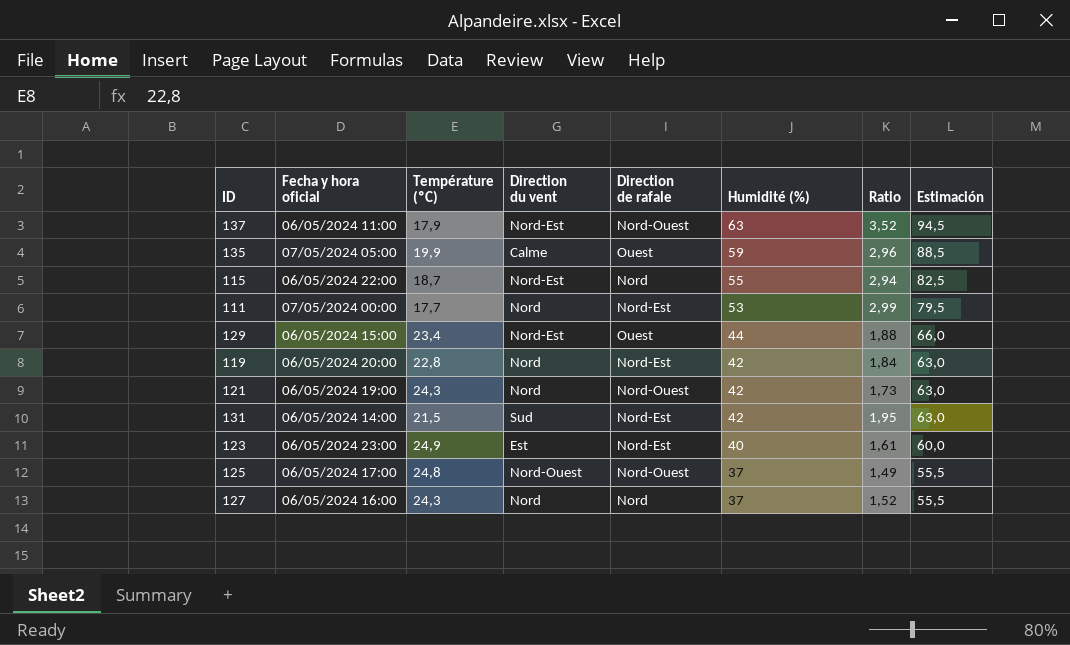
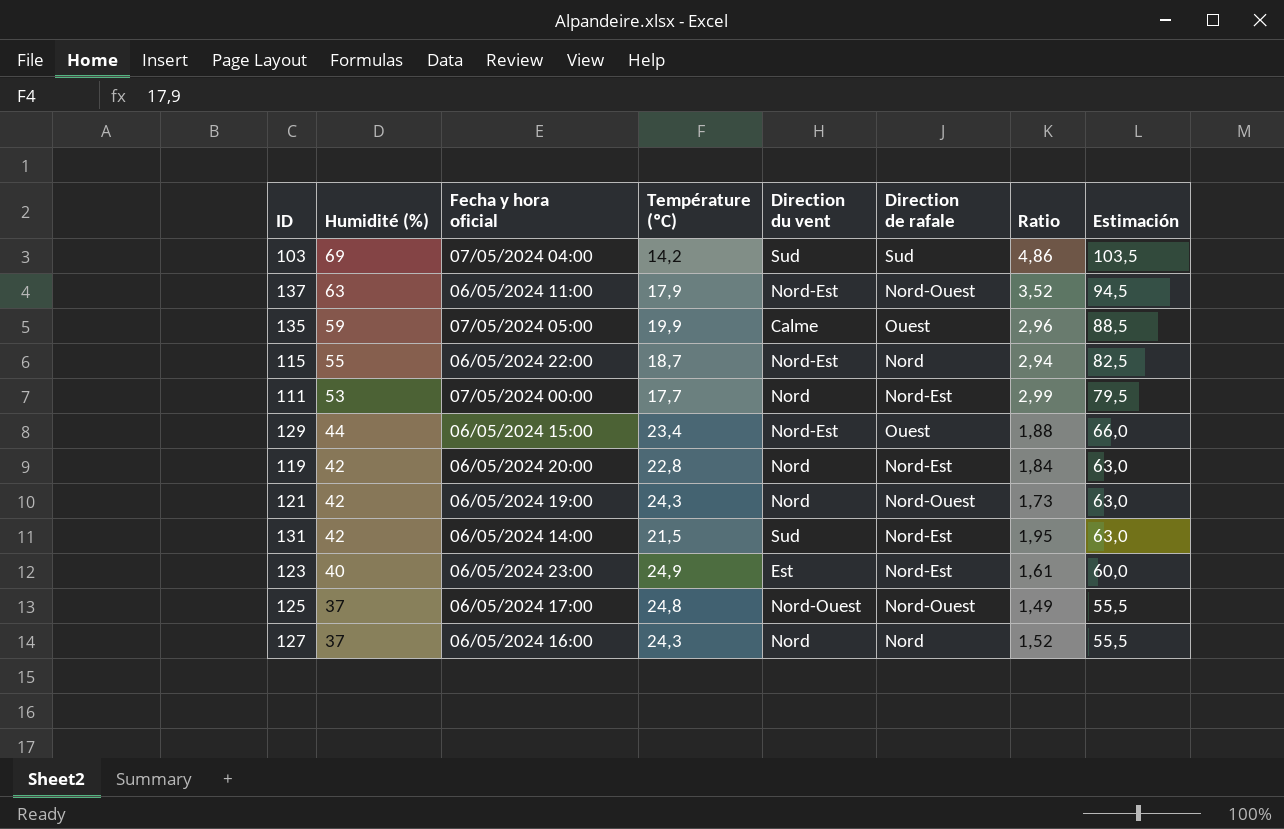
column Humidité (%) | position: 6 -> 2
row 103: none -> 69 | 07/05/2024 04:00 | 14,2 | Sud | Sud | 4,86 | 103,5

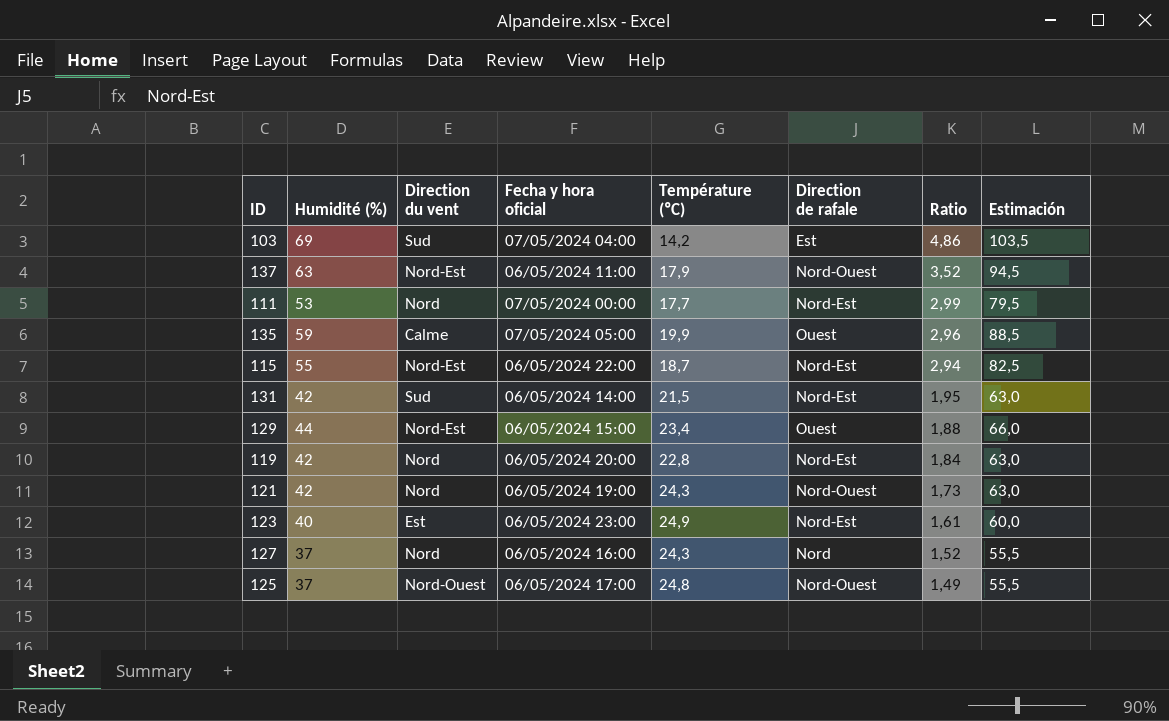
row order: Humidité (%) descending -> Ratio descending
column Direction du vent | position: 5 -> 3
103 | Direction de rafale: Sud -> Est
115 | Direction de rafale: Nord -> Nord-Est

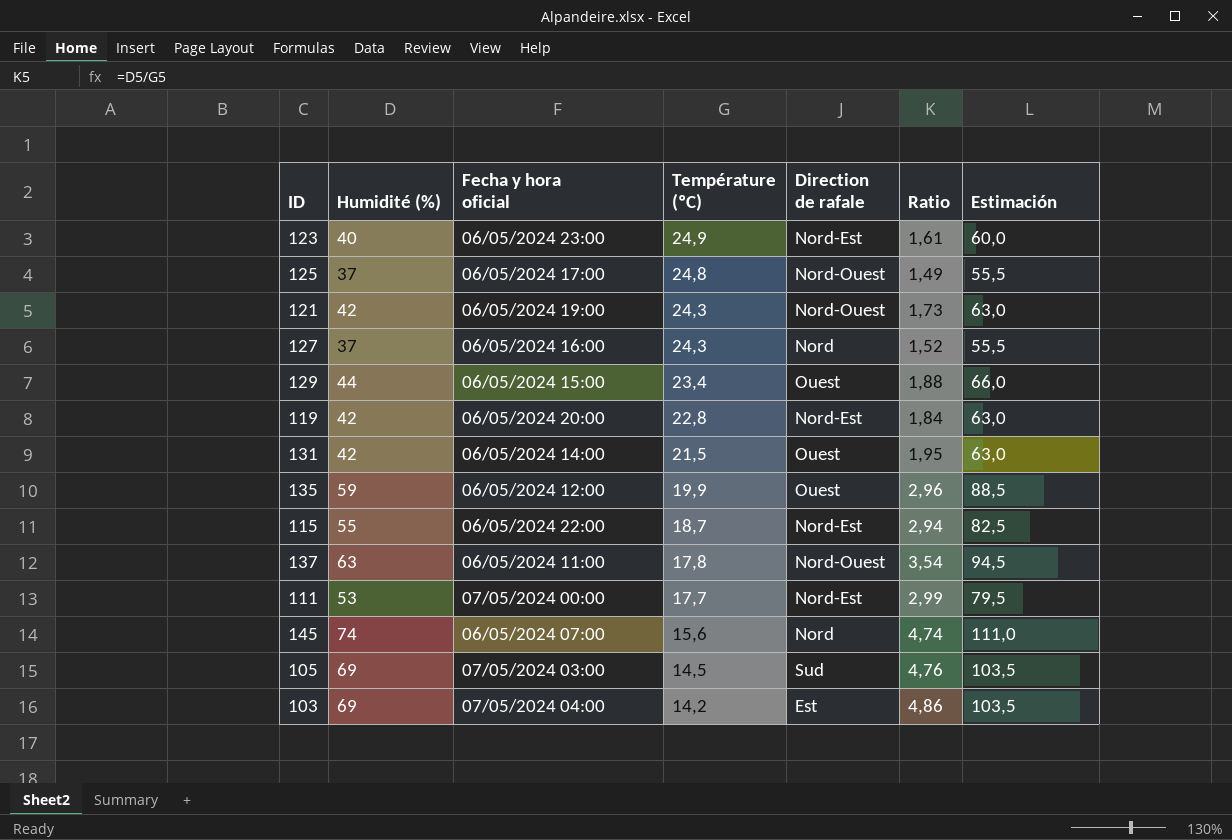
row order: Ratio descending -> Température (ºC) descending
column Direction du vent | position: 3 -> none
131 | Direction de rafale: Nord-Est -> Ouest
135 | Fecha y hora oficial: 07/05/2024 05:00 -> 06/05/2024 12:00
137 | Température (ºC): 17,9 -> 17,8
137 | Ratio: 3,52 -> 3,54
row 145: none -> 74 | 06/05/2024 07:00 | 15,6 | Nord | 4,74 | 111,0
row 105: none -> 69 | 07/05/2024 03:00 | 14,5 | Sud | 4,76 | 103,5

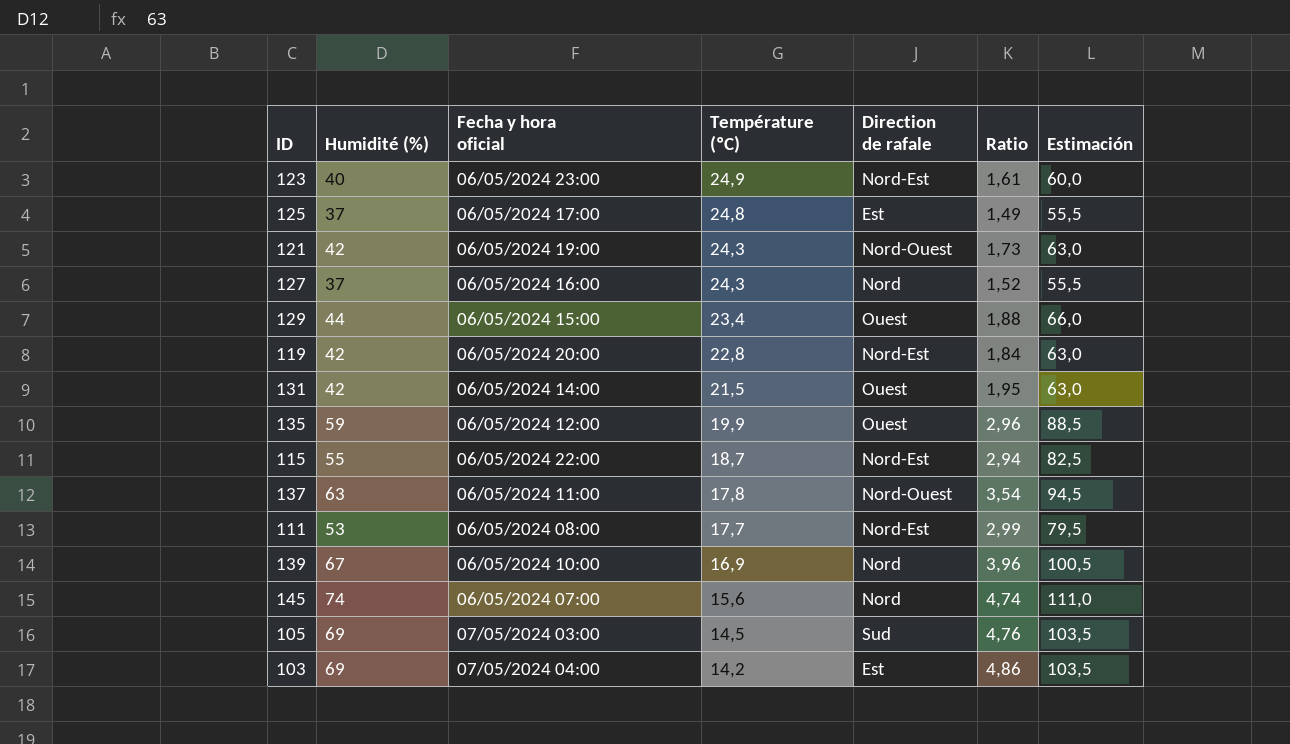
125 | Direction de rafale: Nord-Ouest -> Est
111 | Fecha y hora oficial: 07/05/2024 00:00 -> 06/05/2024 08:00
row 139: none -> 67 | 06/05/2024 10:00 | 16,9 | Nord | 3,96 | 100,5

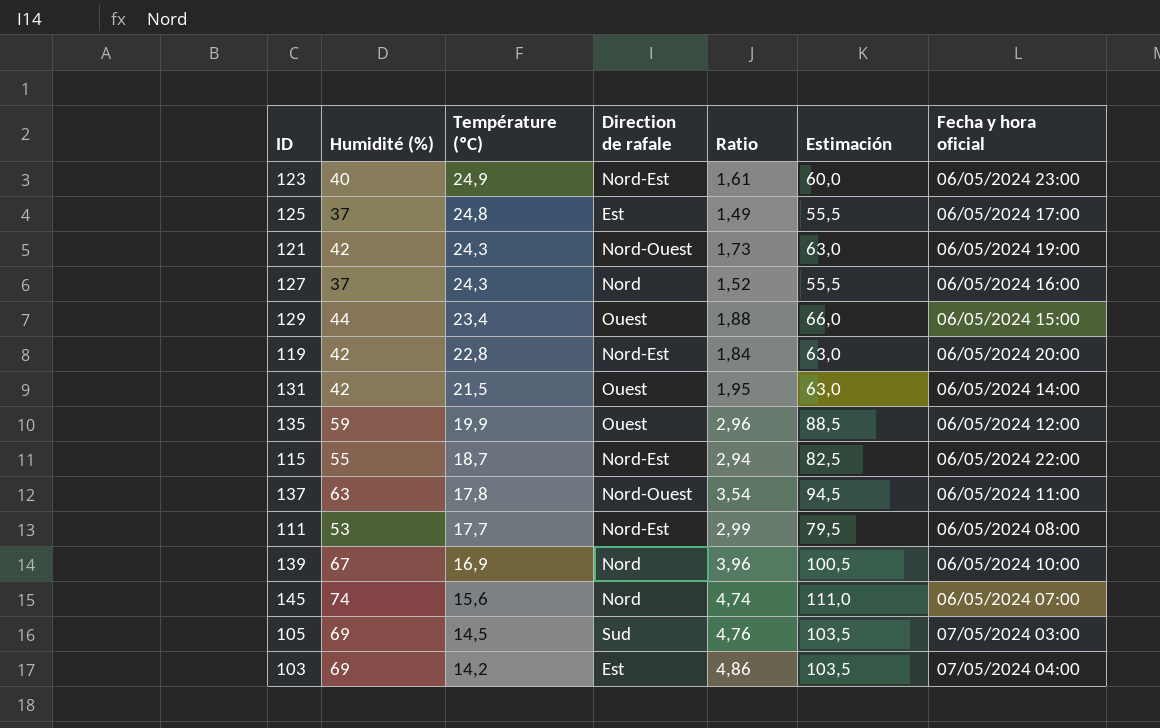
column Fecha y hora oficial | position: 3 -> 7

